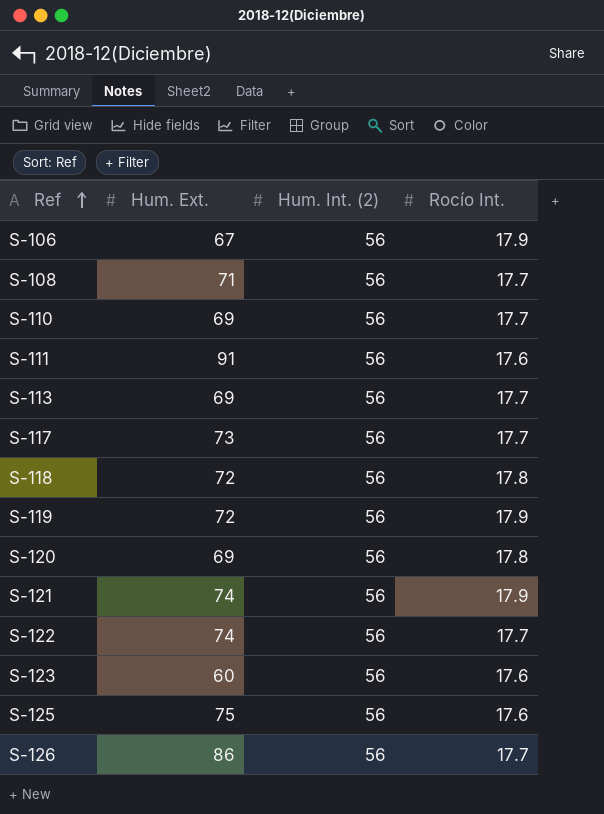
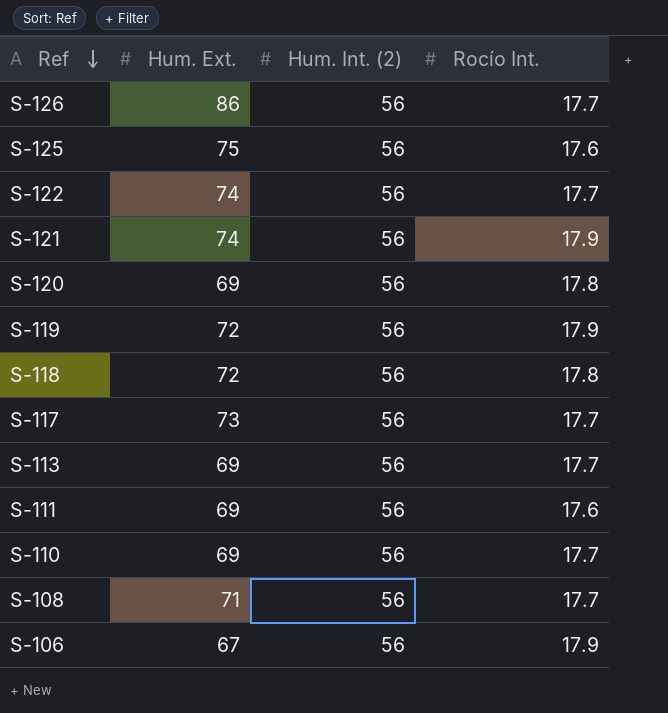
row order: Ref ascending -> Ref descending
row S-123: 60 | 56 | 17.6 -> none
S-111 | Hum. Ext.: 91 -> 69

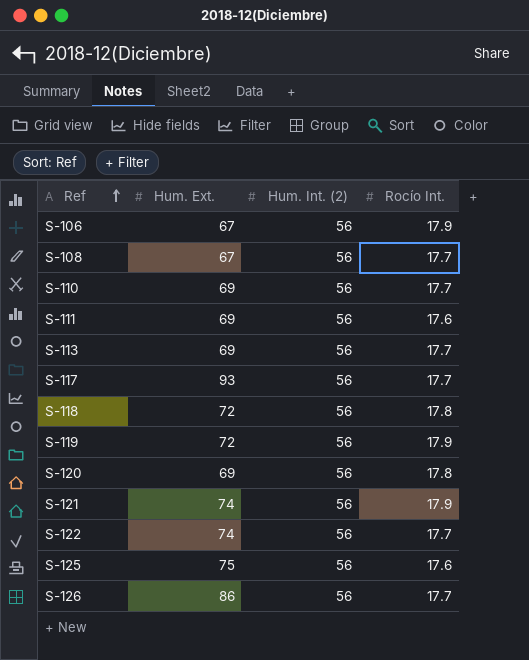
row order: Ref descending -> Ref ascending
S-108 | Hum. Ext.: 71 -> 67
S-117 | Hum. Ext.: 73 -> 93

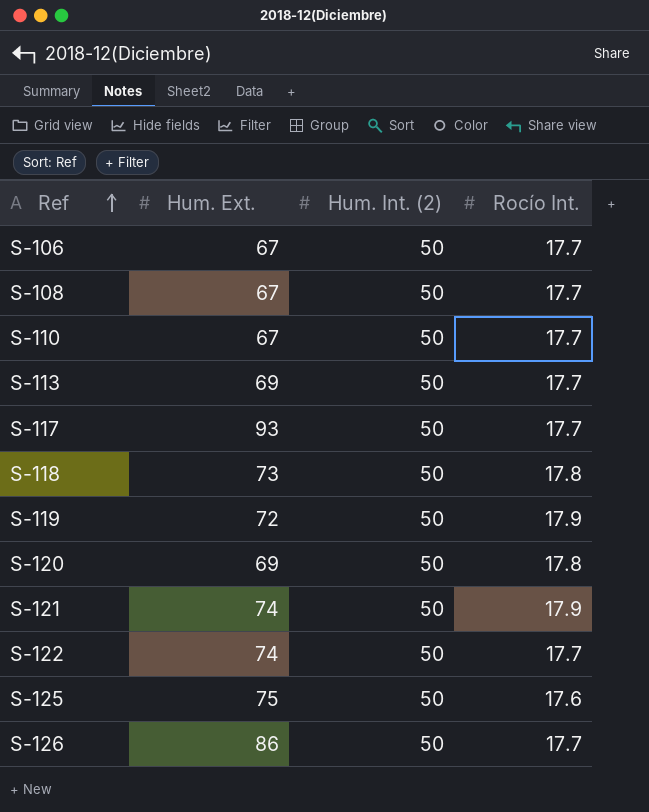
row S-111: 69 | 56 | 17.6 -> none
S-106 | Hum. Int. (2): 56 -> 50
S-106 | Rocío Int.: 17.9 -> 17.7
S-108 | Hum. Int. (2): 56 -> 50
S-110 | Hum. Ext.: 69 -> 67
S-110 | Hum. Int. (2): 56 -> 50
S-113 | Hum. Int. (2): 56 -> 50
S-117 | Hum. Int. (2): 56 -> 50
S-118 | Hum. Ext.: 72 -> 73
S-118 | Hum. Int. (2): 56 -> 50
S-119 | Hum. Int. (2): 56 -> 50
S-120 | Hum. Int. (2): 56 -> 50
S-121 | Hum. Int. (2): 56 -> 50
S-122 | Hum. Int. (2): 56 -> 50
S-125 | Hum. Int. (2): 56 -> 50
S-126 | Hum. Int. (2): 56 -> 50

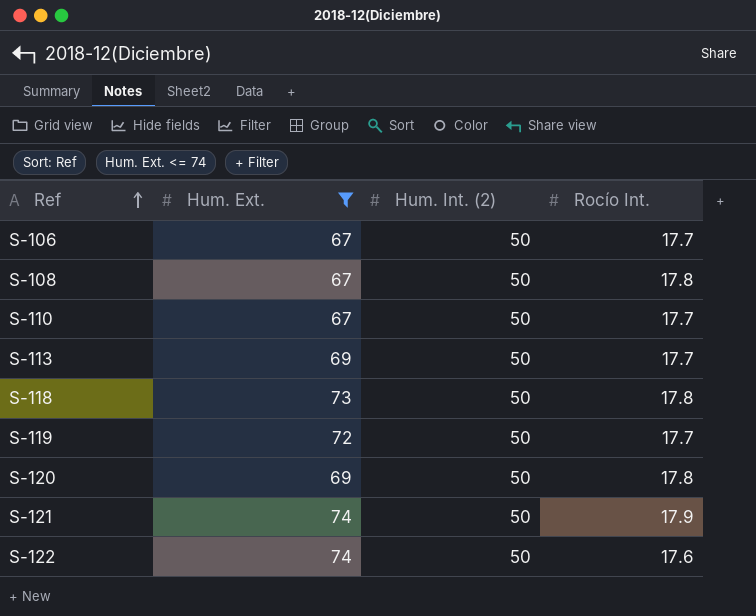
filter: none -> Hum. Ext. <= 74
S-108 | Rocío Int.: 17.7 -> 17.8
S-119 | Rocío Int.: 17.9 -> 17.7
S-122 | Rocío Int.: 17.7 -> 17.6

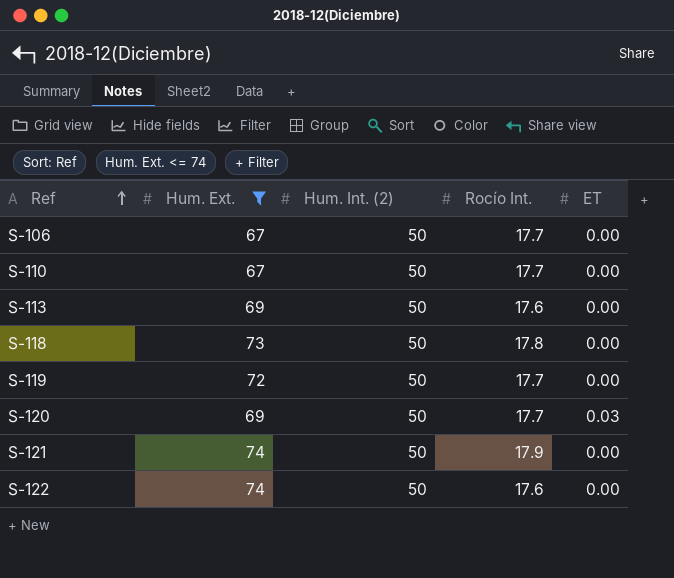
column ET | position: none -> 5
row S-108: 67 | 50 | 17.8 -> none
S-113 | Rocío Int.: 17.7 -> 17.6
S-120 | Rocío Int.: 17.8 -> 17.7

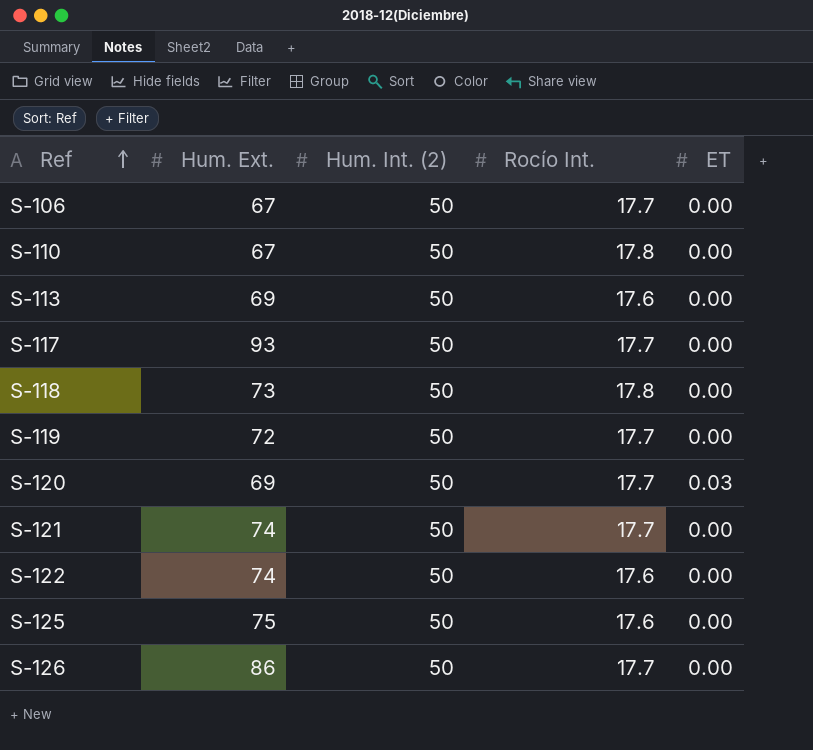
filter: Hum. Ext. <= 74 -> none
S-110 | Rocío Int.: 17.7 -> 17.8
S-121 | Rocío Int.: 17.9 -> 17.7

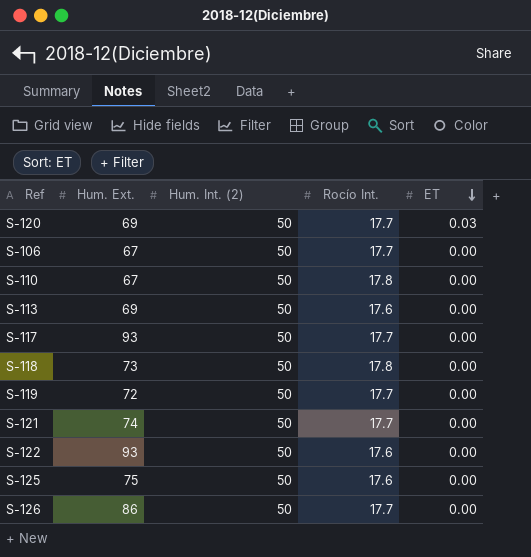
row order: Ref ascending -> ET descending
S-122 | Hum. Ext.: 74 -> 93

